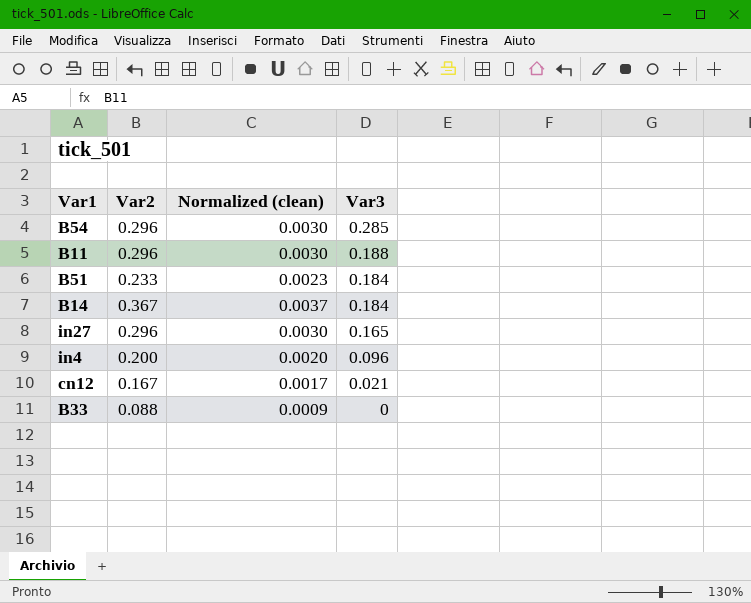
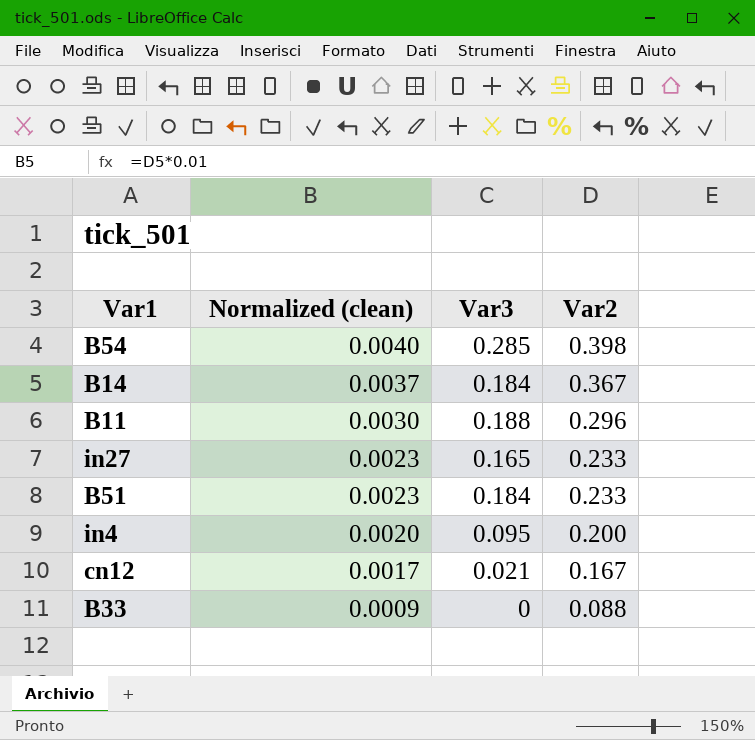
row order: Var3 descending -> Normalized (clean) descending
column Var2 | position: 2 -> 4
B54 | Normalized (clean): 0.0030 -> 0.0040
B54 | Var2: 0.296 -> 0.398
in27 | Normalized (clean): 0.0030 -> 0.0023
in27 | Var2: 0.296 -> 0.233
in4 | Var3: 0.096 -> 0.095

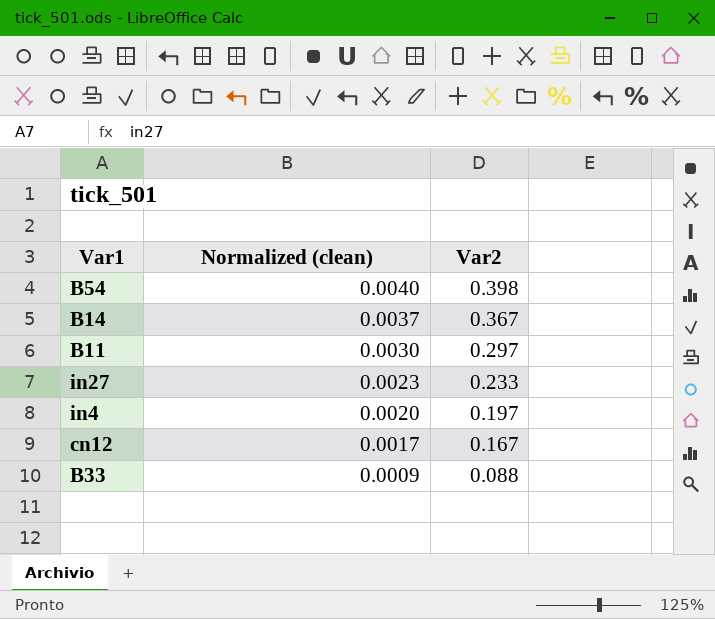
column Var3 | position: 3 -> none
row B51: 0.0023 | 0.184 | 0.233 -> none
B11 | Var2: 0.296 -> 0.297
in4 | Var2: 0.200 -> 0.197

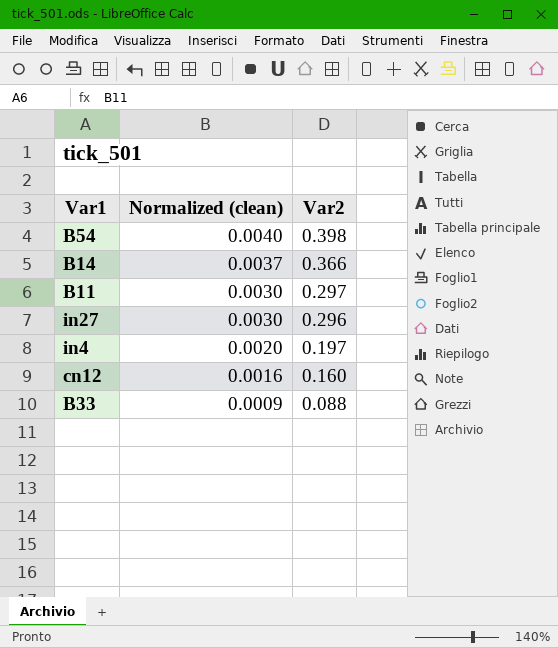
B14 | Var2: 0.367 -> 0.366
in27 | Normalized (clean): 0.0023 -> 0.0030
in27 | Var2: 0.233 -> 0.296
cn12 | Normalized (clean): 0.0017 -> 0.0016
cn12 | Var2: 0.167 -> 0.160

